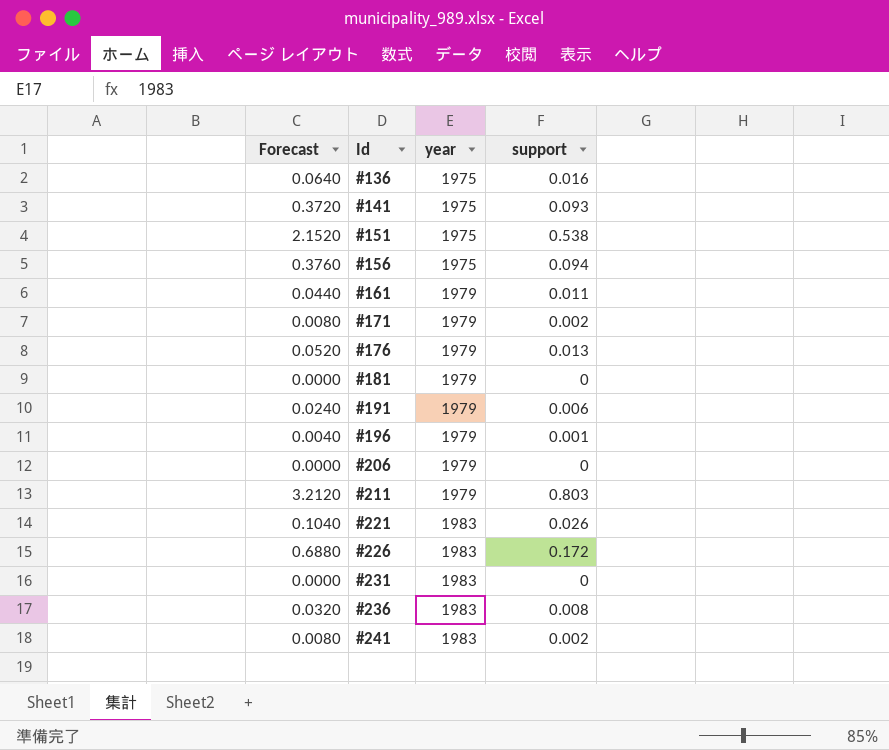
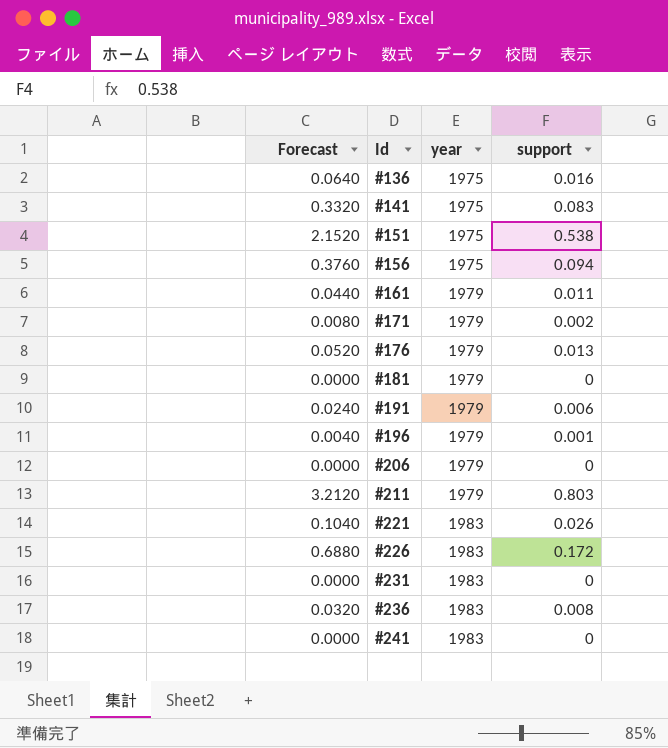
#141 | Forecast: 0.3720 -> 0.3320
#141 | support: 0.093 -> 0.083
#241 | Forecast: 0.0080 -> 0.0000
#241 | support: 0.002 -> 0

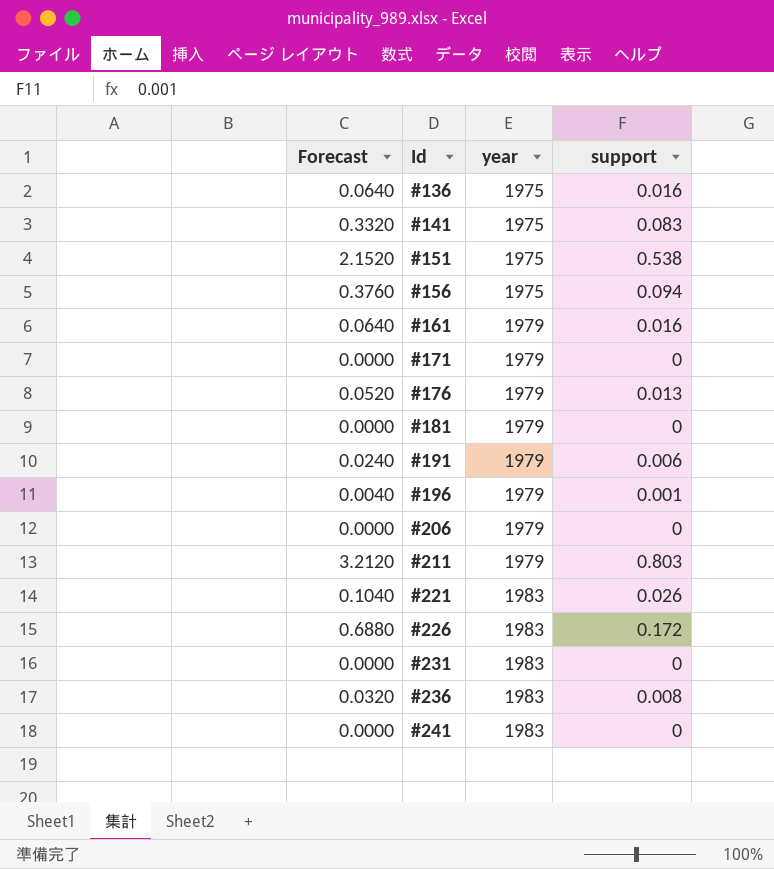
#161 | Forecast: 0.0440 -> 0.0640
#161 | support: 0.011 -> 0.016
#171 | Forecast: 0.0080 -> 0.0000
#171 | support: 0.002 -> 0

